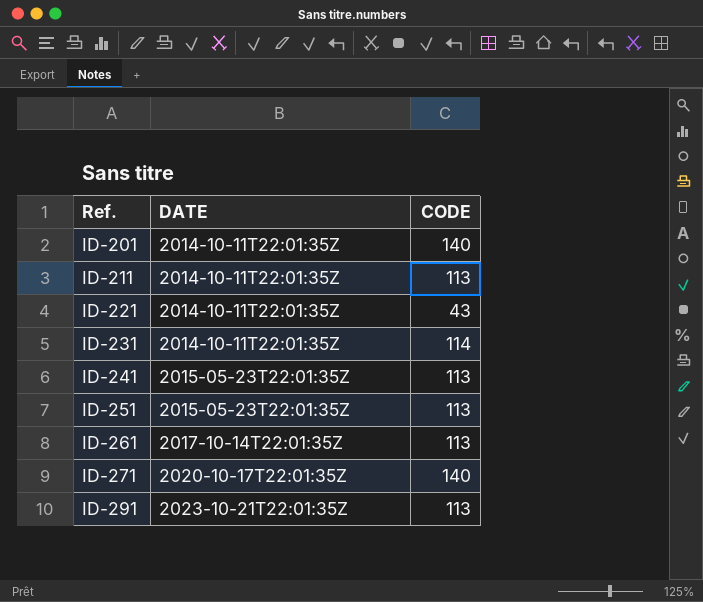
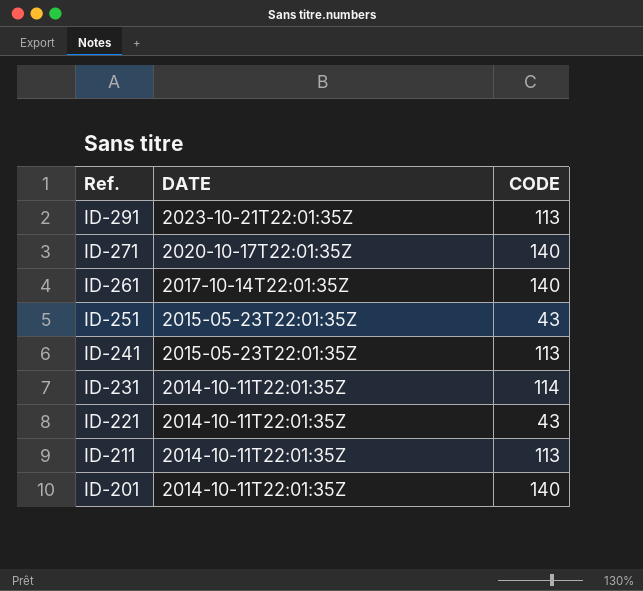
row order: Ref. ascending -> Ref. descending
ID-261 | CODE: 113 -> 140
ID-251 | CODE: 113 -> 43

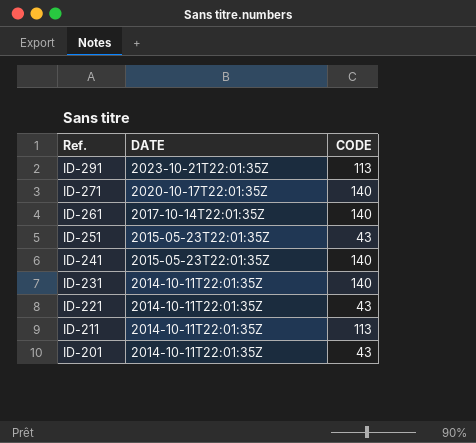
ID-241 | CODE: 113 -> 140
ID-231 | CODE: 114 -> 140
ID-201 | CODE: 140 -> 43

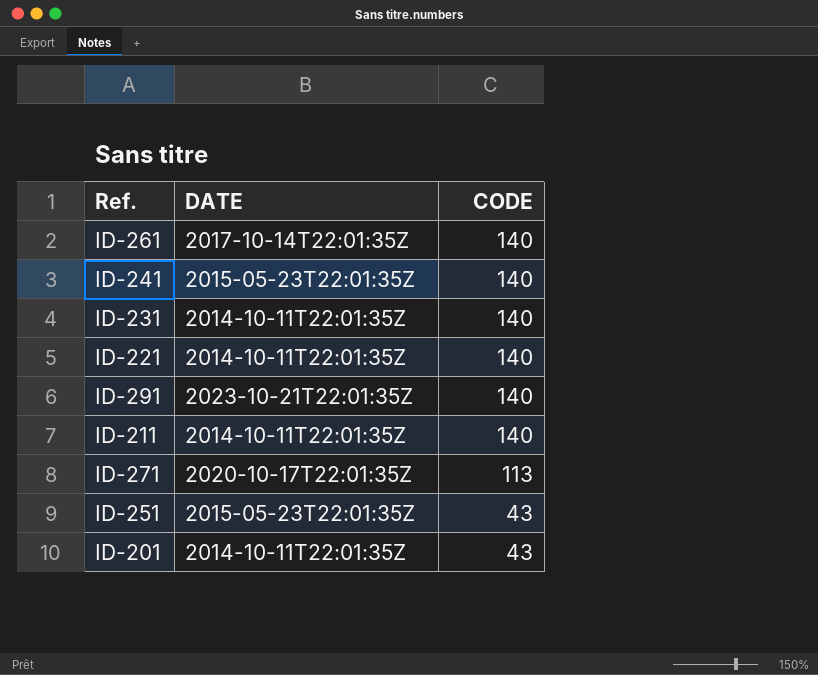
row order: Ref. descending -> CODE descending
ID-221 | CODE: 43 -> 140
ID-291 | CODE: 113 -> 140
ID-211 | CODE: 113 -> 140
ID-271 | CODE: 140 -> 113

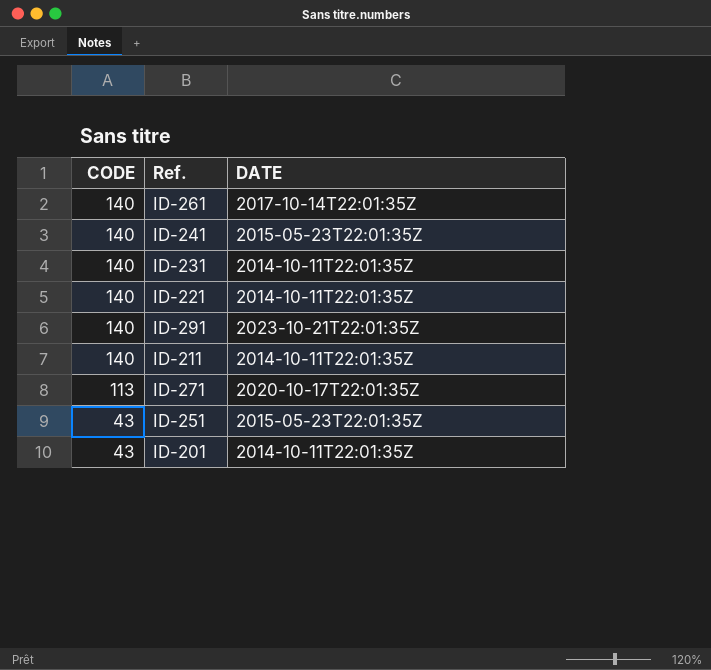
column CODE | position: 3 -> 1

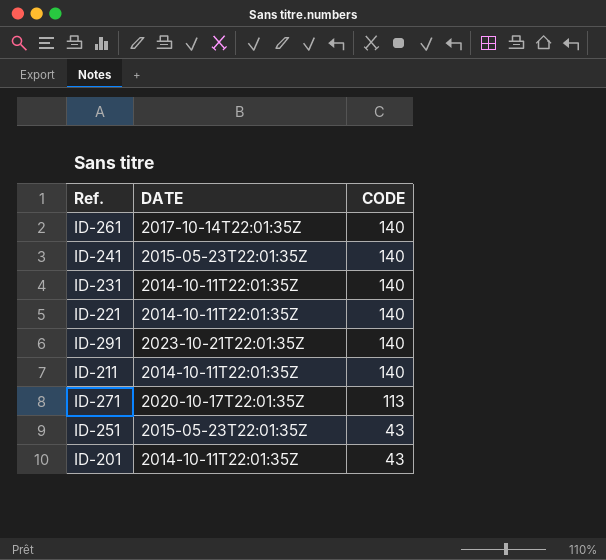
column CODE | position: 1 -> 3

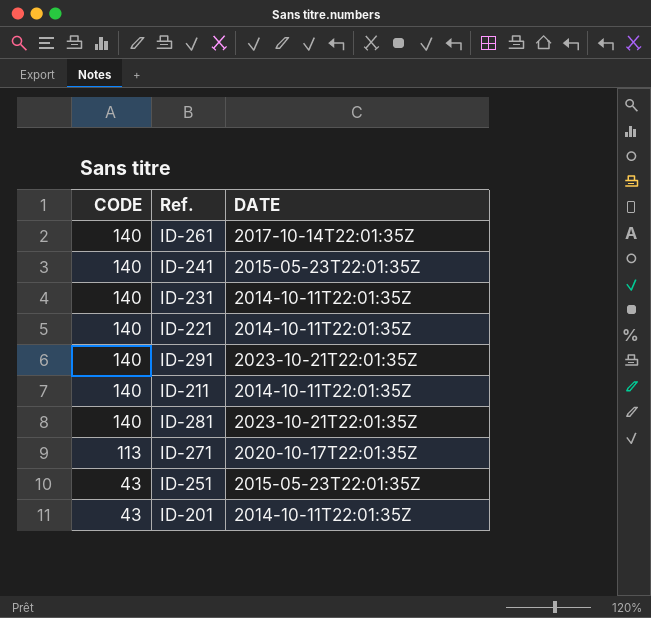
column CODE | position: 3 -> 1
row ID-281: none -> 140 | 2023-10-21T22:01:35Z

